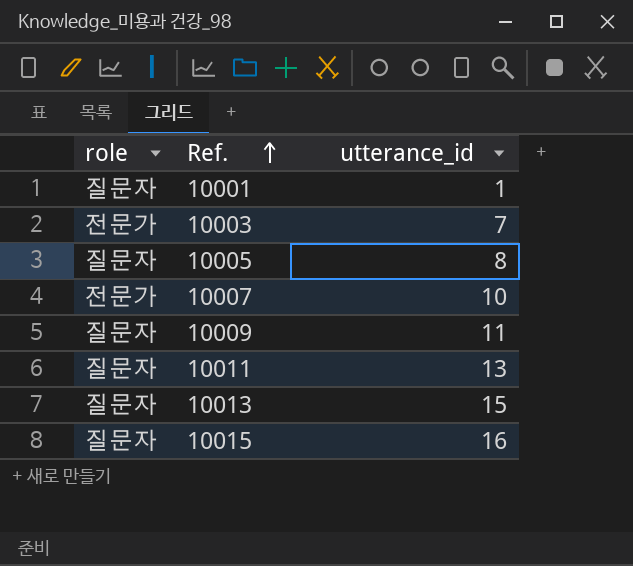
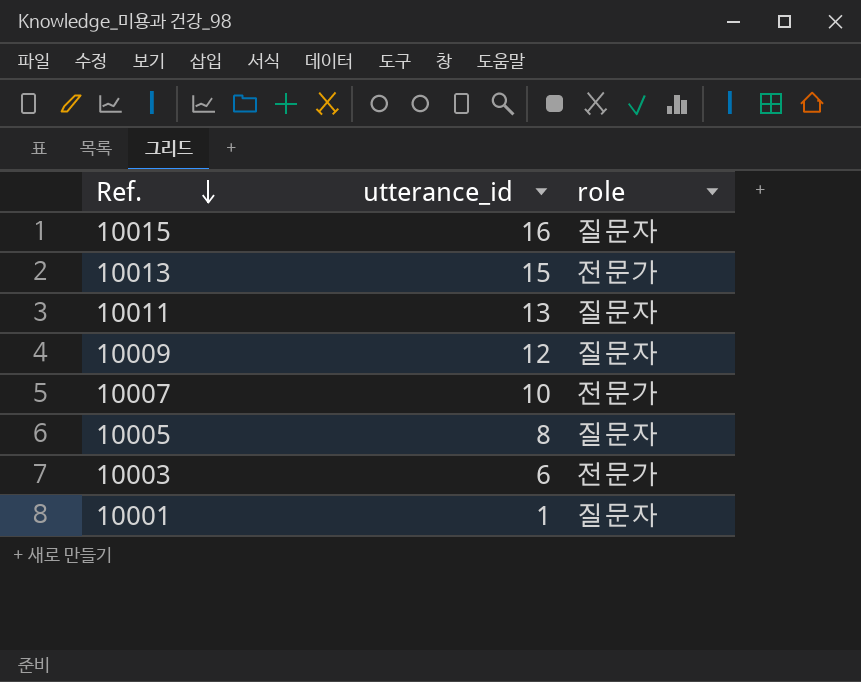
row order: Ref. ascending -> Ref. descending
column role | position: 1 -> 3
10013 | role: 질문자 -> 전문가
10009 | utterance_id: 11 -> 12
10003 | utterance_id: 7 -> 6

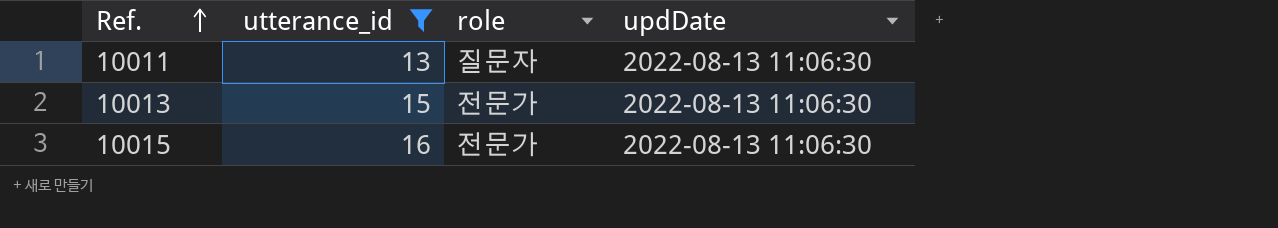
filter: none -> utterance_id >= 13
row order: Ref. descending -> Ref. ascending
column updDate | position: none -> 4
10015 | role: 질문자 -> 전문가

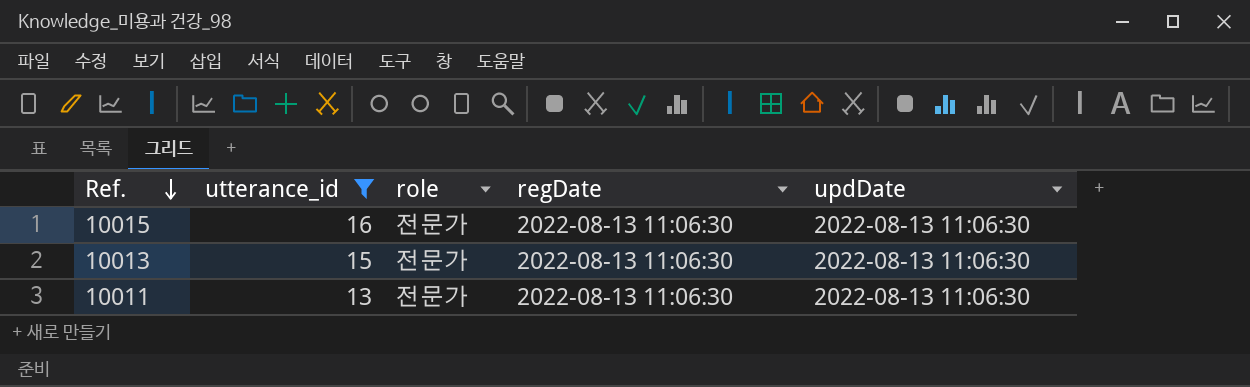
row order: Ref. ascending -> Ref. descending
column regDate | position: none -> 4
10011 | role: 질문자 -> 전문가

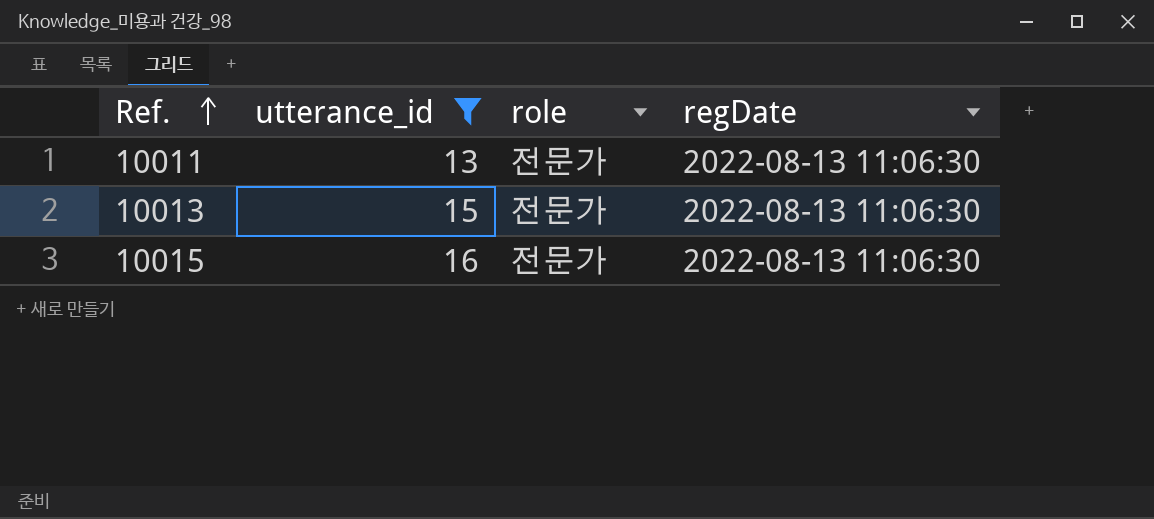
row order: Ref. descending -> Ref. ascending
column updDate | position: 5 -> none

